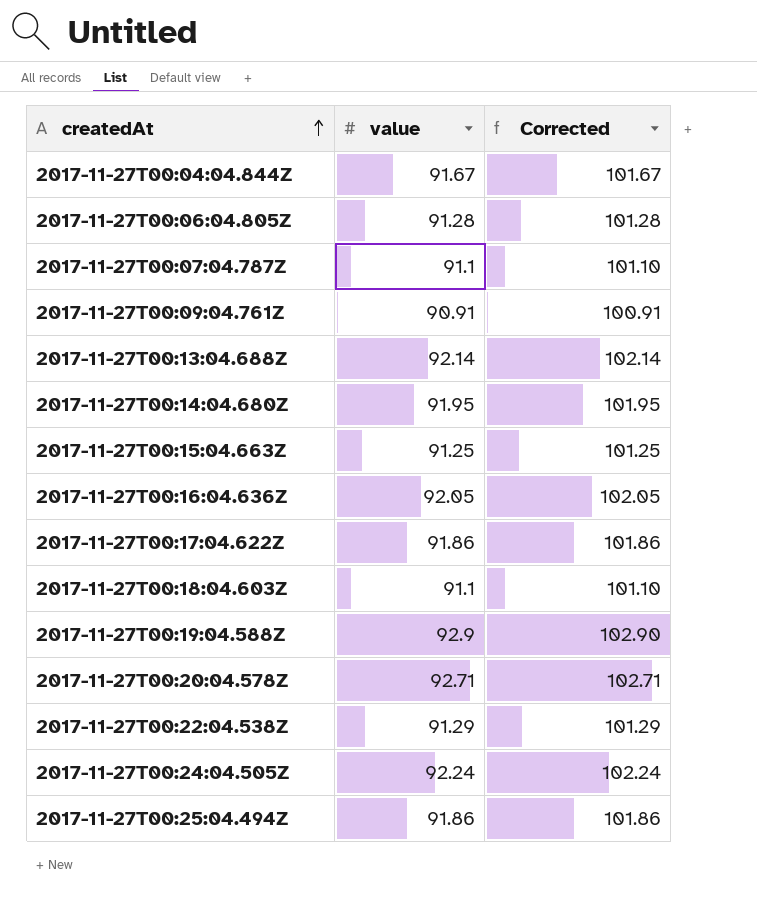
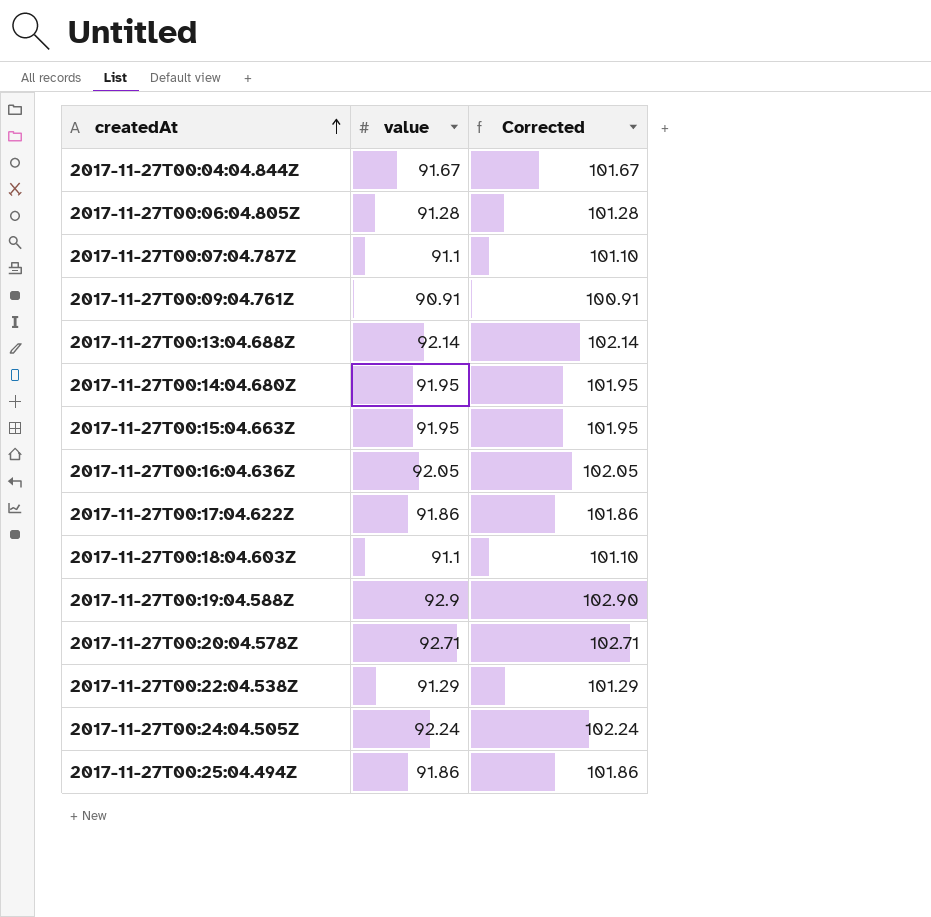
2017-11-27T00:15:04.663Z | value: 91.25 -> 91.95
2017-11-27T00:15:04.663Z | Corrected: 101.25 -> 101.95

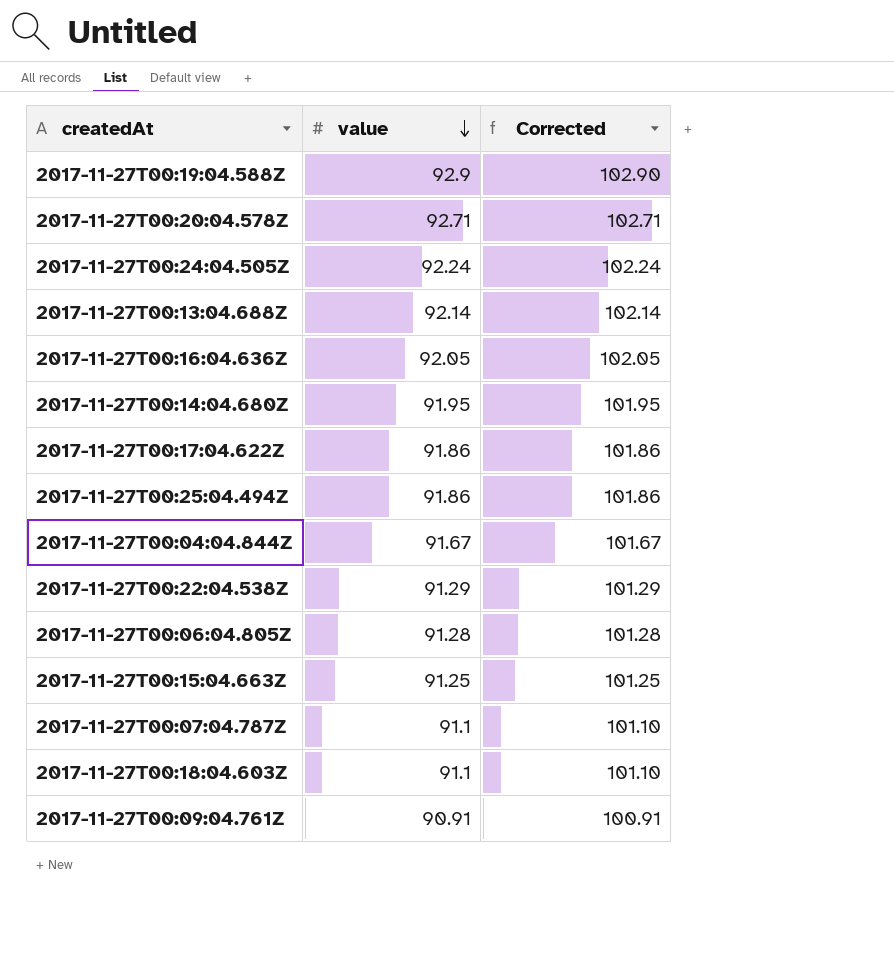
row order: createdAt ascending -> value descending
2017-11-27T00:15:04.663Z | value: 91.95 -> 91.25
2017-11-27T00:15:04.663Z | Corrected: 101.95 -> 101.25

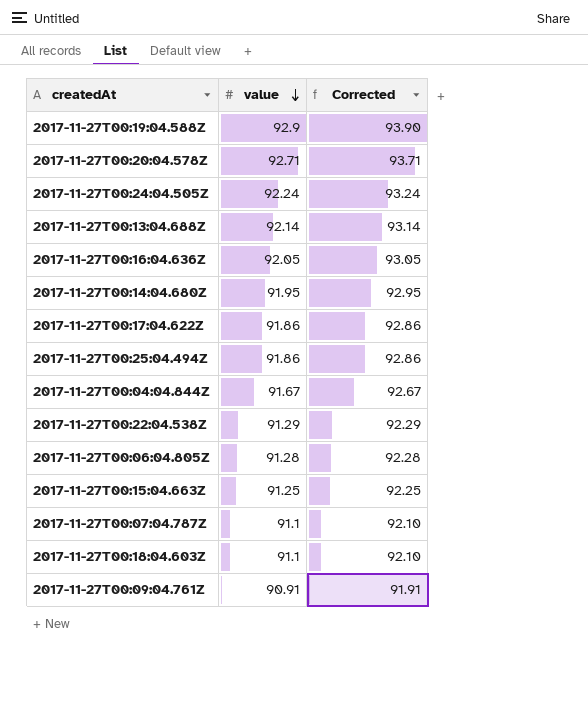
column Corrected | formula: [value] + 10 -> [value] + 1

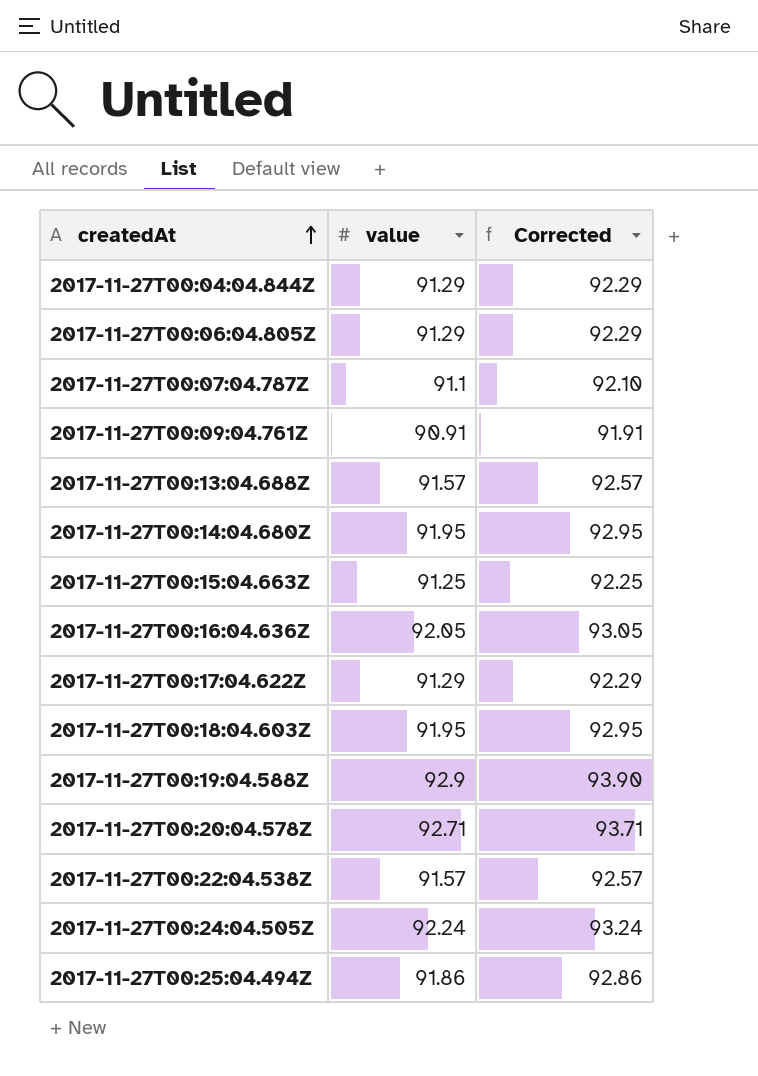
row order: value descending -> createdAt ascending
2017-11-27T00:04:04.844Z | value: 91.67 -> 91.29
2017-11-27T00:04:04.844Z | Corrected: 92.67 -> 92.29
2017-11-27T00:06:04.805Z | value: 91.28 -> 91.29
2017-11-27T00:06:04.805Z | Corrected: 92.28 -> 92.29
2017-11-27T00:13:04.688Z | value: 92.14 -> 91.57
2017-11-27T00:13:04.688Z | Corrected: 93.14 -> 92.57
2017-11-27T00:17:04.622Z | value: 91.86 -> 91.29
2017-11-27T00:17:04.622Z | Corrected: 92.86 -> 92.29
2017-11-27T00:18:04.603Z | value: 91.1 -> 91.95
2017-11-27T00:18:04.603Z | Corrected: 92.10 -> 92.95
2017-11-27T00:22:04.538Z | value: 91.29 -> 91.57
2017-11-27T00:22:04.538Z | Corrected: 92.29 -> 92.57

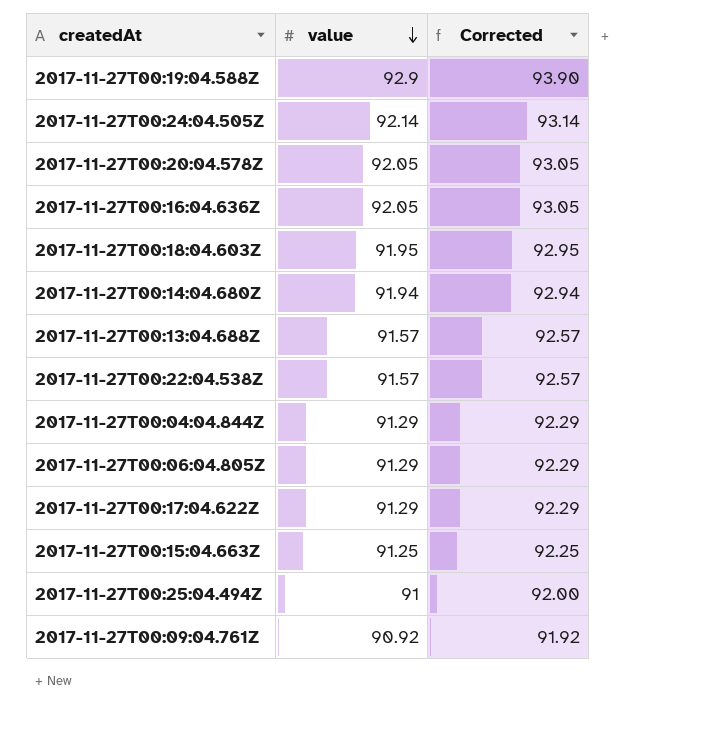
row order: createdAt ascending -> value descending
row 2017-11-27T00:07:04.787Z: 91.1 | 92.10 -> none
2017-11-27T00:24:04.505Z | value: 92.24 -> 92.14
2017-11-27T00:24:04.505Z | Corrected: 93.24 -> 93.14
2017-11-27T00:20:04.578Z | value: 92.71 -> 92.05
2017-11-27T00:20:04.578Z | Corrected: 93.71 -> 93.05
2017-11-27T00:14:04.680Z | value: 91.95 -> 91.94
2017-11-27T00:14:04.680Z | Corrected: 92.95 -> 92.94
2017-11-27T00:25:04.494Z | value: 91.86 -> 91
2017-11-27T00:25:04.494Z | Corrected: 92.86 -> 92.00
2017-11-27T00:09:04.761Z | value: 90.91 -> 90.92
2017-11-27T00:09:04.761Z | Corrected: 91.91 -> 91.92

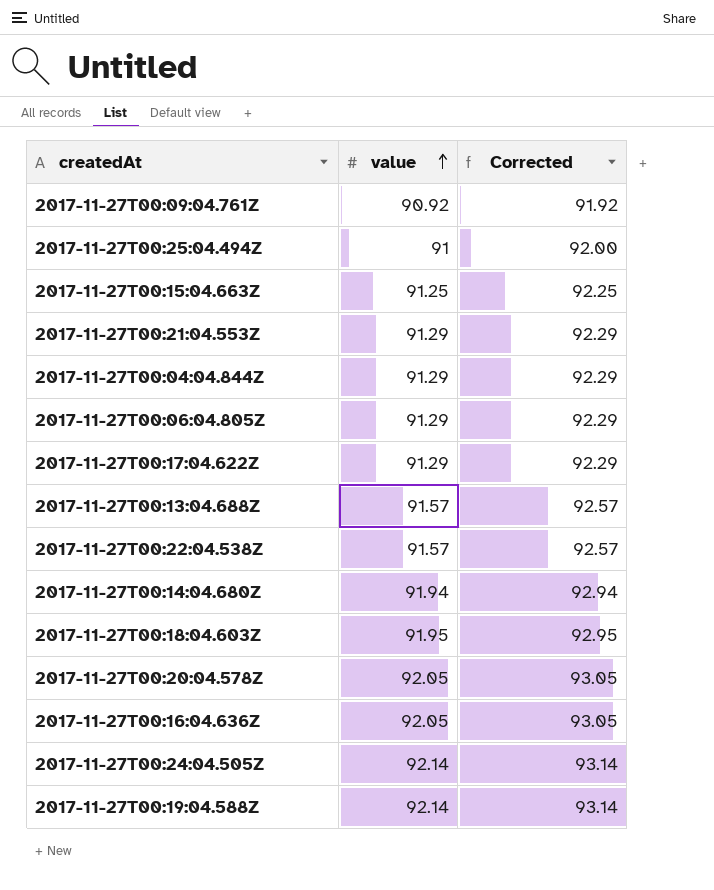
row order: value descending -> value ascending
row 2017-11-27T00:21:04.553Z: none -> 91.29 | 92.29
2017-11-27T00:19:04.588Z | value: 92.9 -> 92.14
2017-11-27T00:19:04.588Z | Corrected: 93.90 -> 93.14

